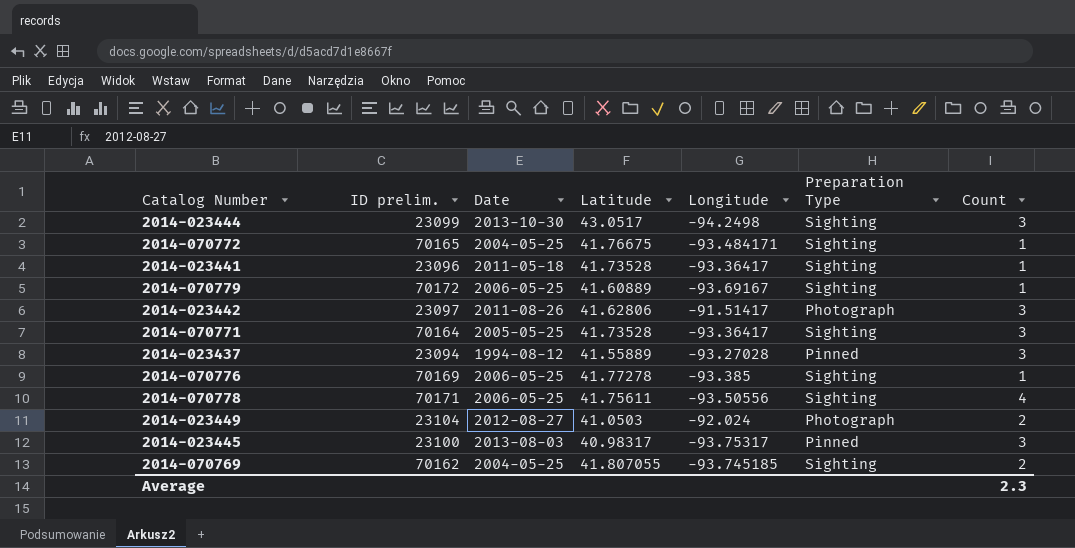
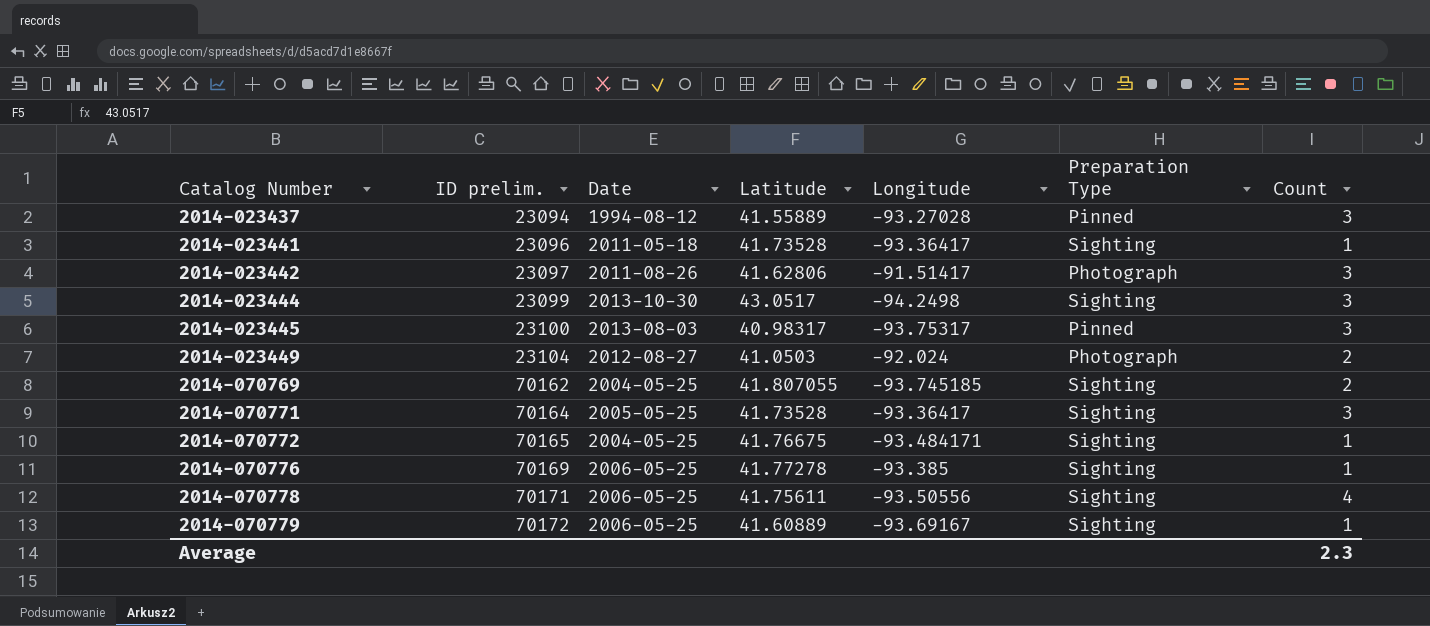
row order: none -> Catalog Number ascending

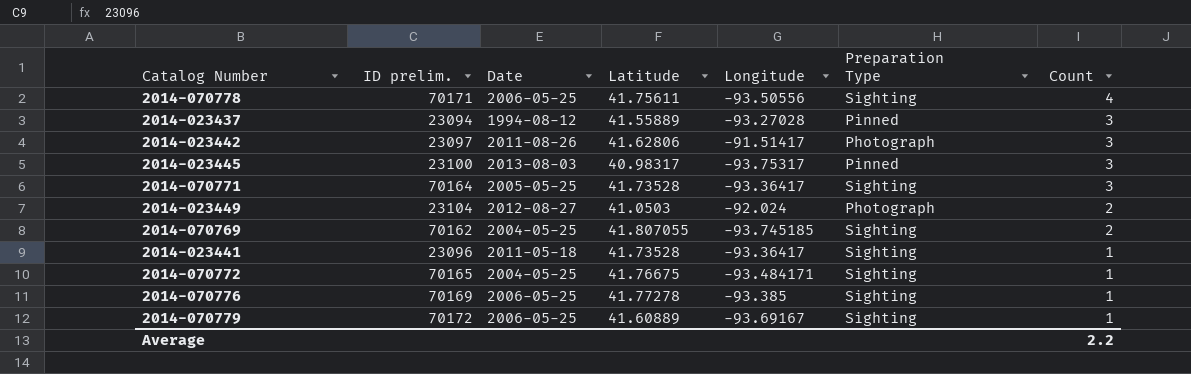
row order: Catalog Number ascending -> Count descending
row 2014-023444: 23099 | 2013-10-30 | 43.0517 | -94.2498 | Sighting | 3 -> none
Average | Count: 2.3 -> 2.2

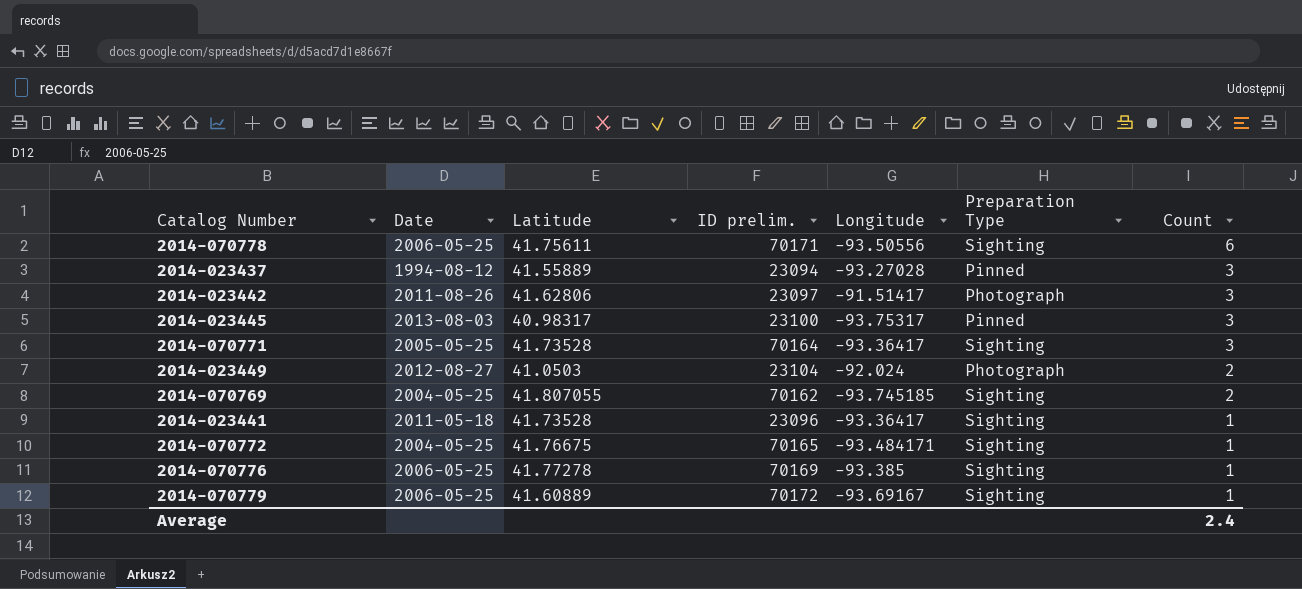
column ID prelim. | position: 2 -> 4
2014-070778 | Count: 4 -> 6
Average | Count: 2.2 -> 2.4

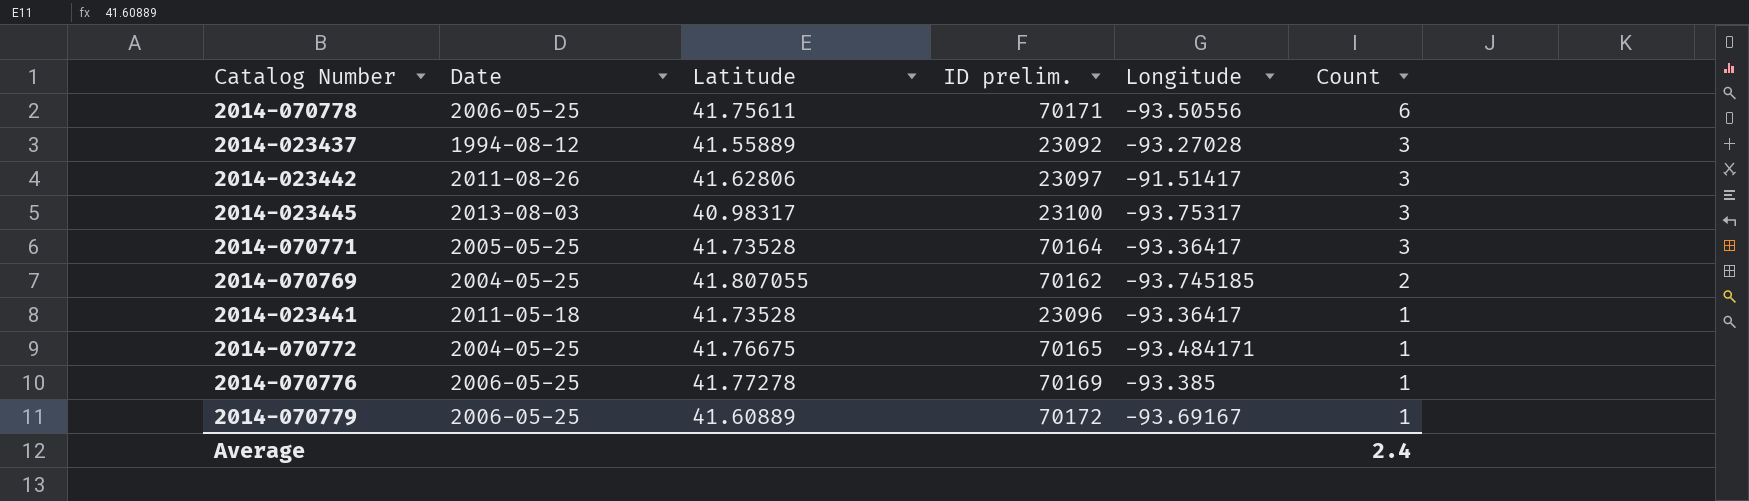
column Preparation Type | position: 6 -> none
row 2014-023449: 2012-08-27 | 41.0503 | 23104 | -92.024 | Photograph | 2 -> none
2014-023437 | ID prelim.: 23094 -> 23092

